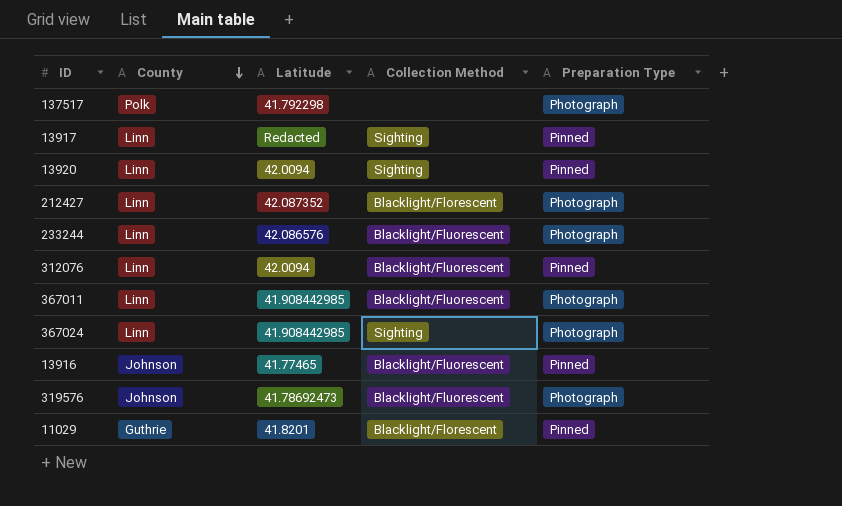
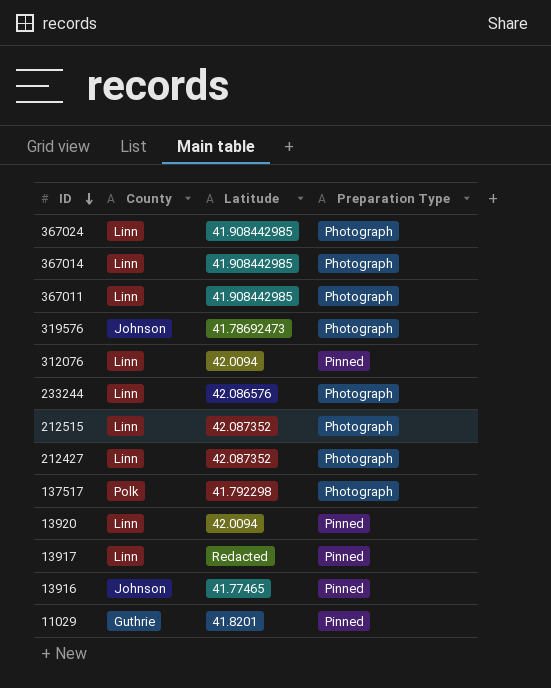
row order: County descending -> ID descending
column Collection Method | position: 4 -> none
row 367014: none -> Linn | 41.908442985 | Photograph
row 212515: none -> Linn | 42.087352 | Photograph

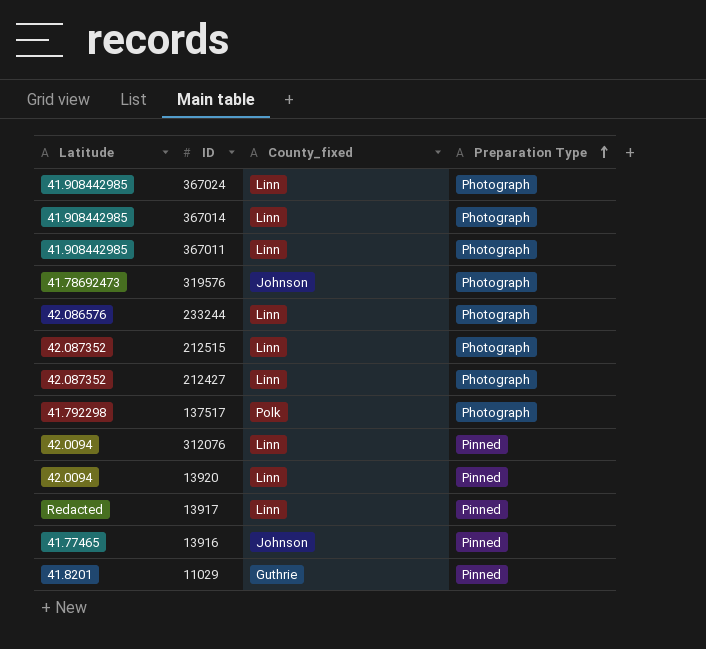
row order: ID descending -> Preparation Type ascending
column Latitude | position: 3 -> 1
column name: County -> County_fixed

